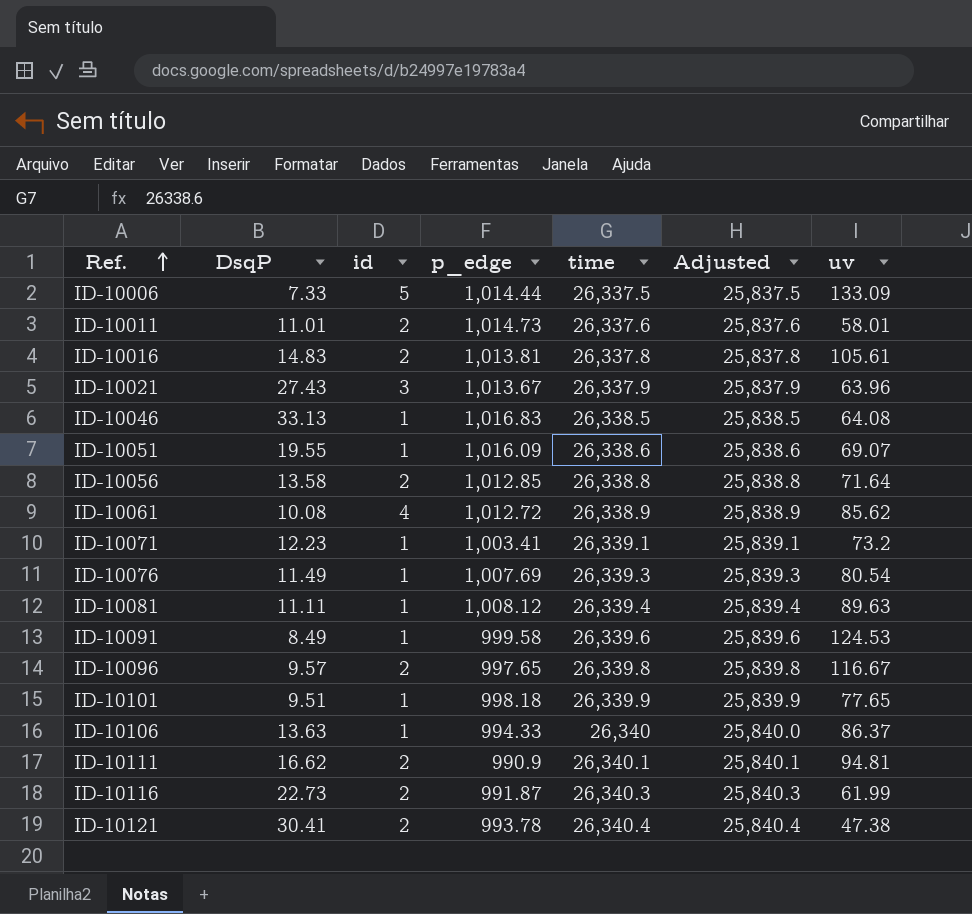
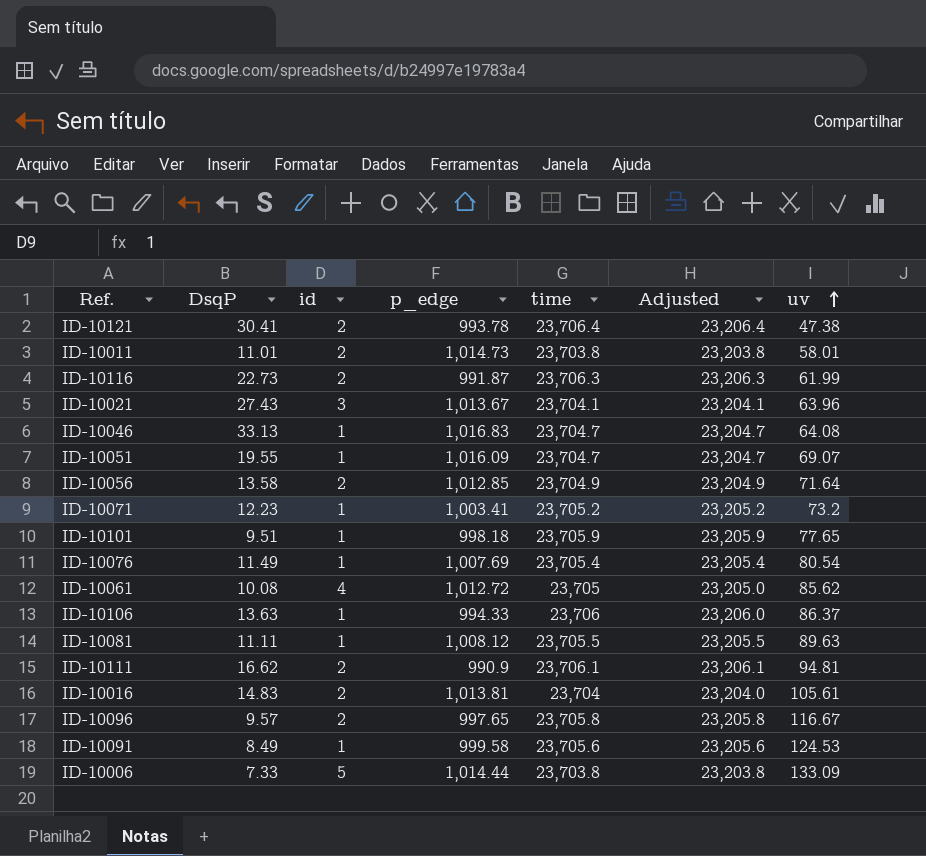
row order: Ref. ascending -> uv ascending
ID-10121 | time: 26,340.4 -> 23,706.4
ID-10121 | Adjusted: 25,840.4 -> 23,206.4
ID-10011 | time: 26,337.6 -> 23,703.8
ID-10011 | Adjusted: 25,837.6 -> 23,203.8
ID-10116 | time: 26,340.3 -> 23,706.3
ID-10116 | Adjusted: 25,840.3 -> 23,206.3
ID-10021 | time: 26,337.9 -> 23,704.1
ID-10021 | Adjusted: 25,837.9 -> 23,204.1
ID-10046 | time: 26,338.5 -> 23,704.7
ID-10046 | Adjusted: 25,838.5 -> 23,204.7
ID-10051 | time: 26,338.6 -> 23,704.7
ID-10051 | Adjusted: 25,838.6 -> 23,204.7
ID-10056 | time: 26,338.8 -> 23,704.9
ID-10056 | Adjusted: 25,838.8 -> 23,204.9
ID-10071 | time: 26,339.1 -> 23,705.2
ID-10071 | Adjusted: 25,839.1 -> 23,205.2
ID-10101 | time: 26,339.9 -> 23,705.9
ID-10101 | Adjusted: 25,839.9 -> 23,205.9
ID-10076 | time: 26,339.3 -> 23,705.4
ID-10076 | Adjusted: 25,839.3 -> 23,205.4
ID-10061 | time: 26,338.9 -> 23,705
ID-10061 | Adjusted: 25,838.9 -> 23,205.0
ID-10106 | time: 26,340 -> 23,706
ID-10106 | Adjusted: 25,840.0 -> 23,206.0
ID-10081 | time: 26,339.4 -> 23,705.5
ID-10081 | Adjusted: 25,839.4 -> 23,205.5
ID-10111 | time: 26,340.1 -> 23,706.1
ID-10111 | Adjusted: 25,840.1 -> 23,206.1
ID-10016 | time: 26,337.8 -> 23,704
ID-10016 | Adjusted: 25,837.8 -> 23,204.0
ID-10096 | time: 26,339.8 -> 23,705.8
ID-10096 | Adjusted: 25,839.8 -> 23,205.8
ID-10091 | time: 26,339.6 -> 23,705.6
ID-10091 | Adjusted: 25,839.6 -> 23,205.6
ID-10006 | time: 26,337.5 -> 23,703.8
ID-10006 | Adjusted: 25,837.5 -> 23,203.8

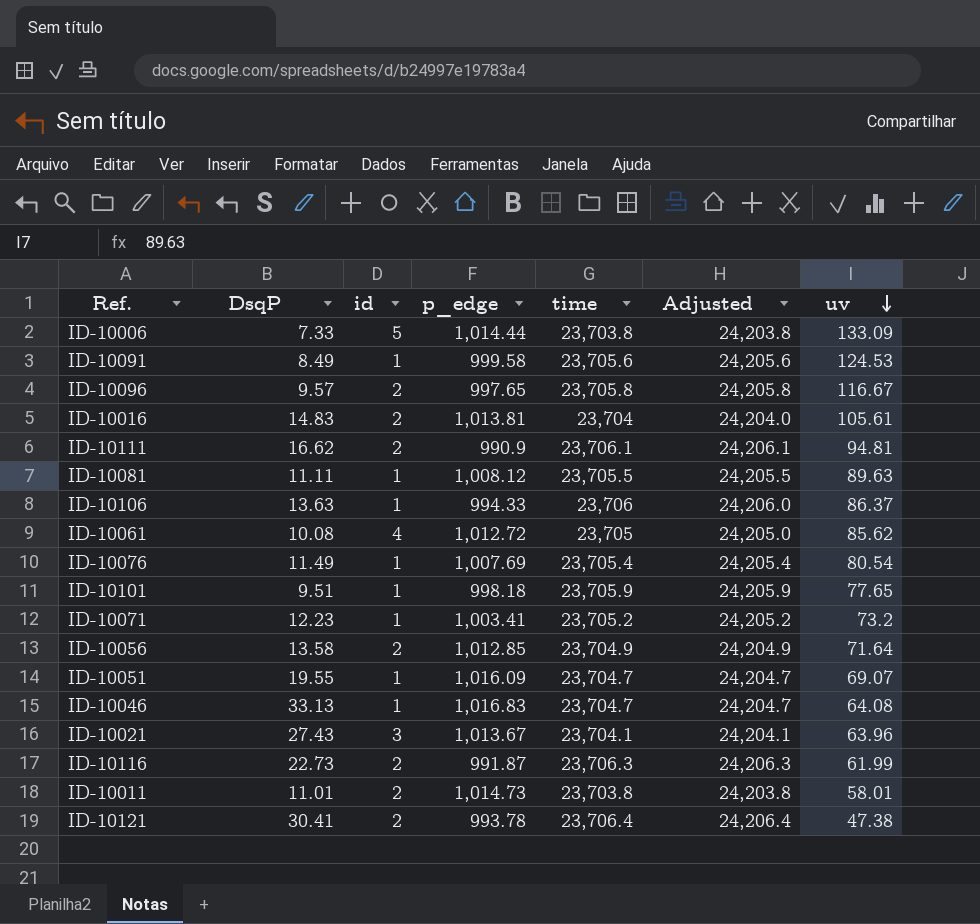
row order: uv ascending -> uv descending
column Adjusted | formula: [time] - 500 -> [time] + 500

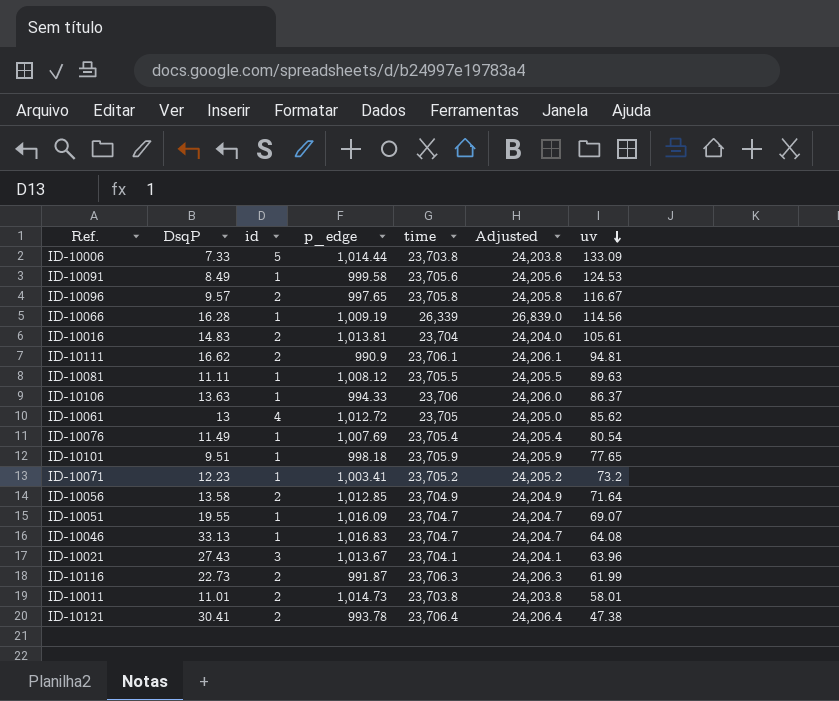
row ID-10066: none -> 16.28 | 1 | 1,009.19 | 26,339 | 26,839.0 | 114.56
ID-10061 | DsqP: 10.08 -> 13

